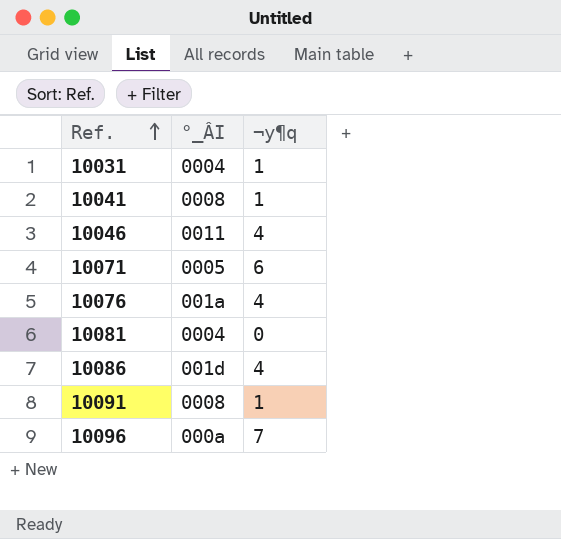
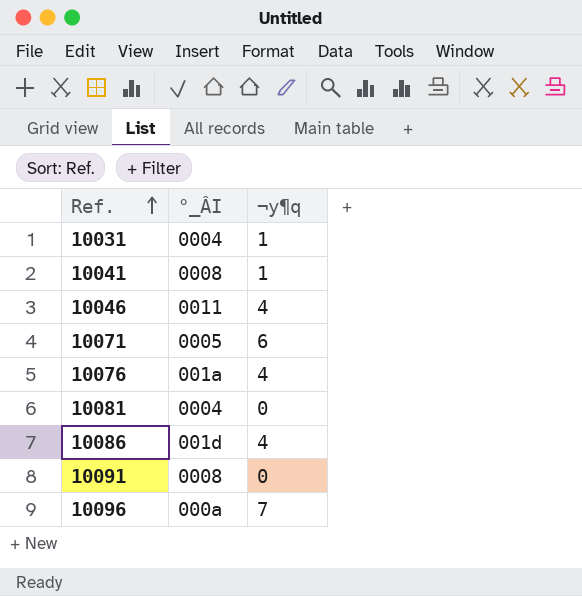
10091 | ¬y¶q: 1 -> 0

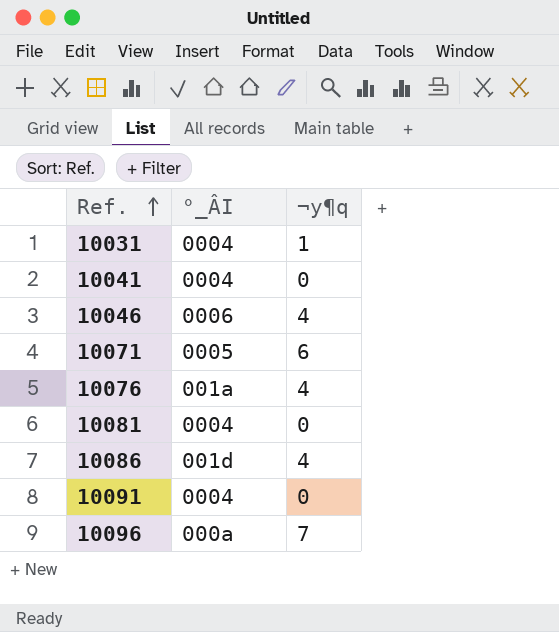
10041 | °_ÂI: 0008 -> 0004
10041 | ¬y¶q: 1 -> 0
10046 | °_ÂI: 0011 -> 0006
10091 | °_ÂI: 0008 -> 0004

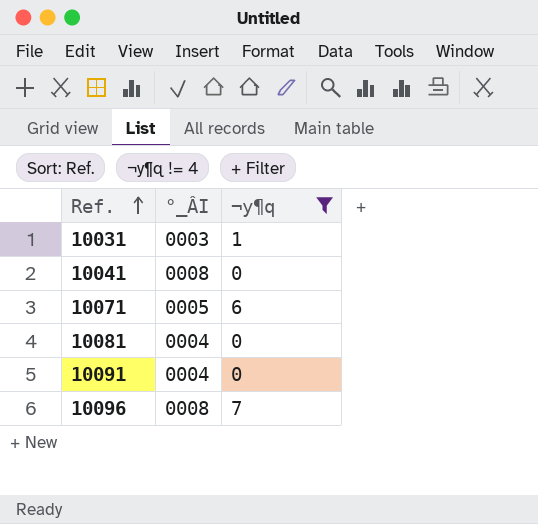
filter: none -> ¬y¶q != 4
10031 | °_ÂI: 0004 -> 0003
10041 | °_ÂI: 0004 -> 0008
10096 | °_ÂI: 000a -> 0008

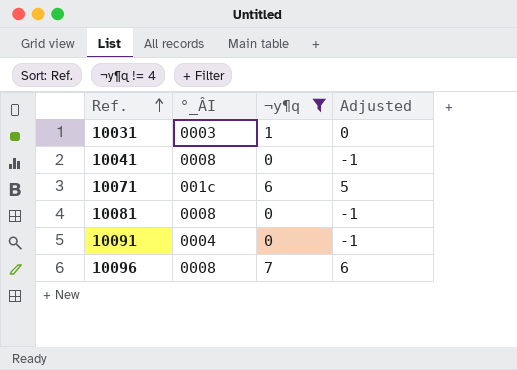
column Adjusted | formula: none -> [¬y¶q] - 1
10071 | °_ÂI: 0005 -> 001c
10081 | °_ÂI: 0004 -> 0008

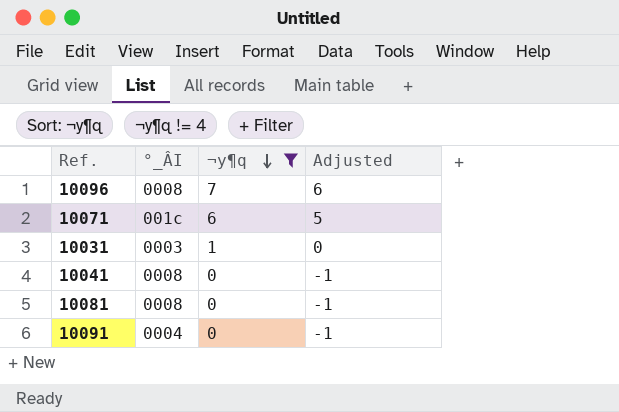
row order: Ref. ascending -> ¬y¶q descending

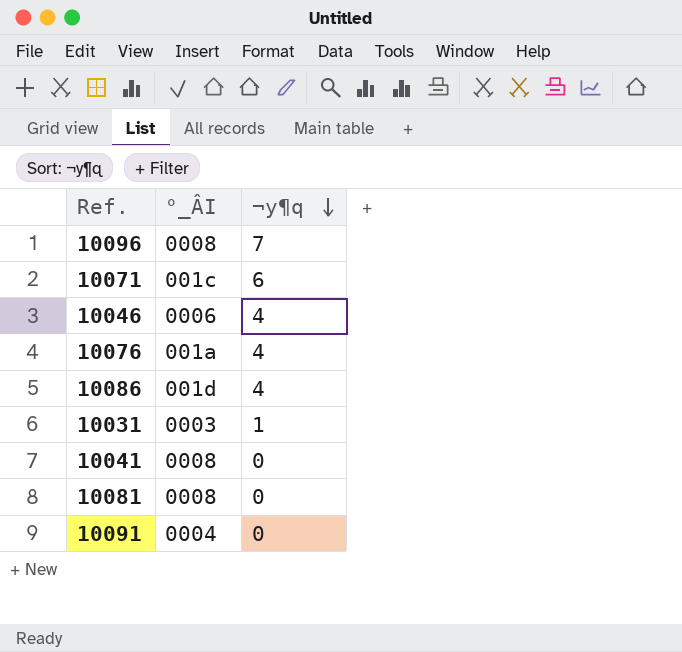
filter: ¬y¶q != 4 -> none
column Adjusted | formula: [¬y¶q] - 1 -> none

